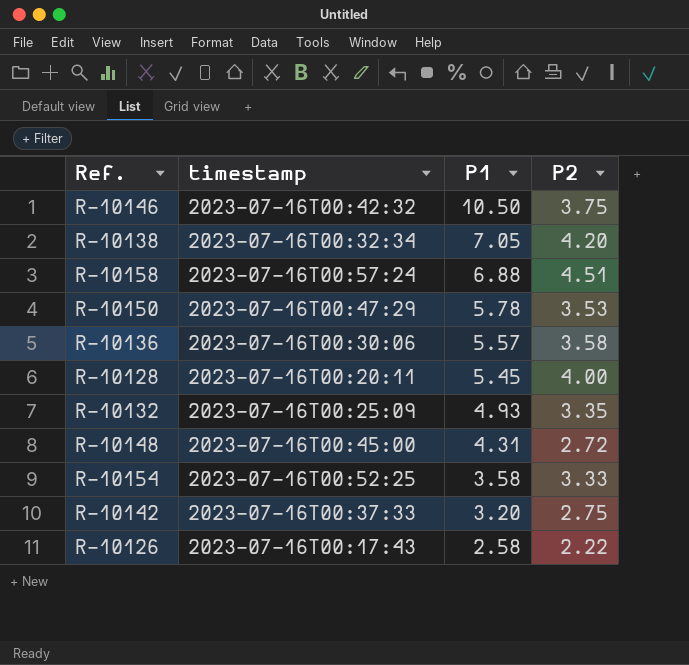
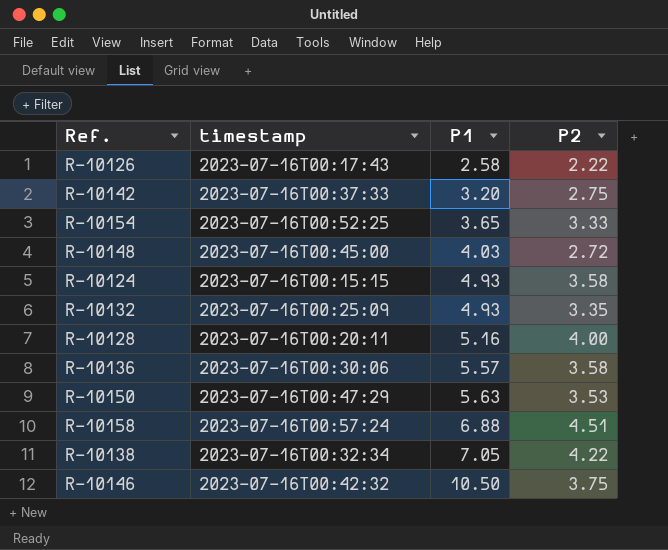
row order: P1 descending -> P1 ascending
R-10154 | P1: 3.58 -> 3.65
R-10148 | P1: 4.31 -> 4.03
row R-10124: none -> 2023-07-16T00:15:15 | 4.93 | 3.58
R-10128 | P1: 5.45 -> 5.16
R-10150 | P1: 5.78 -> 5.63
R-10138 | P2: 4.20 -> 4.22

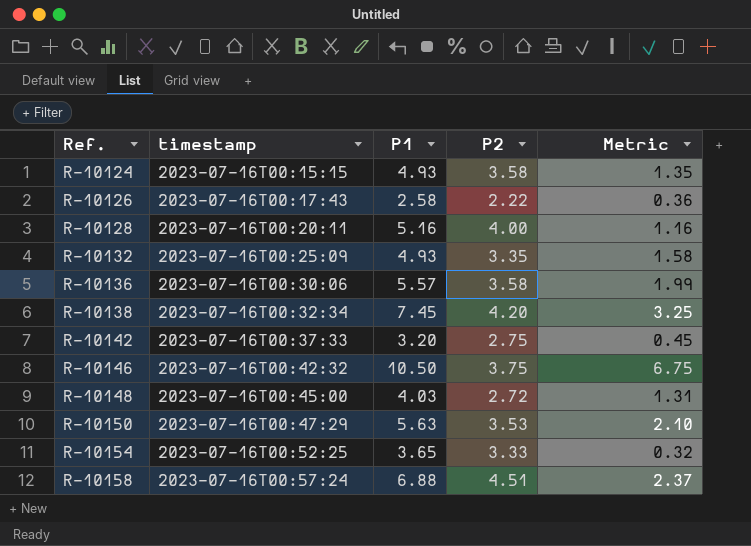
row order: P1 ascending -> Ref. ascending
column Metric | formula: none -> [P1] - [P2]
R-10138 | P1: 7.05 -> 7.45
R-10138 | P2: 4.22 -> 4.20

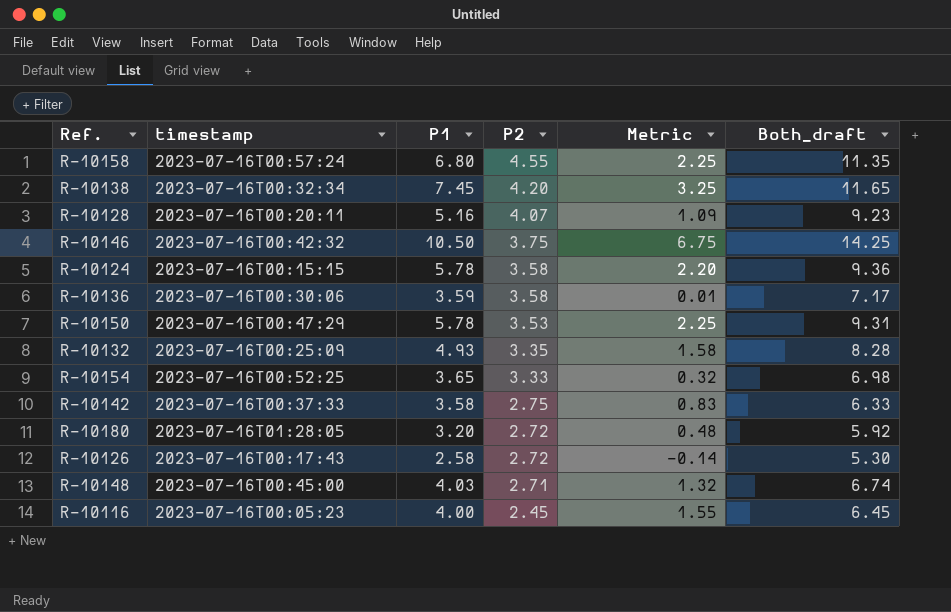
row order: Ref. ascending -> P2 descending
column Both_draft | formula: none -> [P1] + [P2]
R-10158 | P1: 6.88 -> 6.80
R-10158 | P2: 4.51 -> 4.55
R-10158 | Metric: 2.37 -> 2.25
R-10128 | P2: 4.00 -> 4.07
R-10128 | Metric: 1.16 -> 1.09
R-10124 | P1: 4.93 -> 5.78
R-10124 | Metric: 1.35 -> 2.20
R-10136 | P1: 5.57 -> 3.59
R-10136 | Metric: 1.99 -> 0.01
R-10150 | P1: 5.63 -> 5.78
R-10150 | Metric: 2.10 -> 2.25
R-10142 | P1: 3.20 -> 3.58
R-10142 | Metric: 0.45 -> 0.83
row R-10180: none -> 2023-07-16T01:28:05 | 3.20 | 2.72 | 0.48 | 5.92
R-10126 | P2: 2.22 -> 2.72
R-10126 | Metric: 0.36 -> -0.14
R-10148 | P2: 2.72 -> 2.71
R-10148 | Metric: 1.31 -> 1.32
row R-10116: none -> 2023-07-16T00:05:23 | 4.00 | 2.45 | 1.55 | 6.45

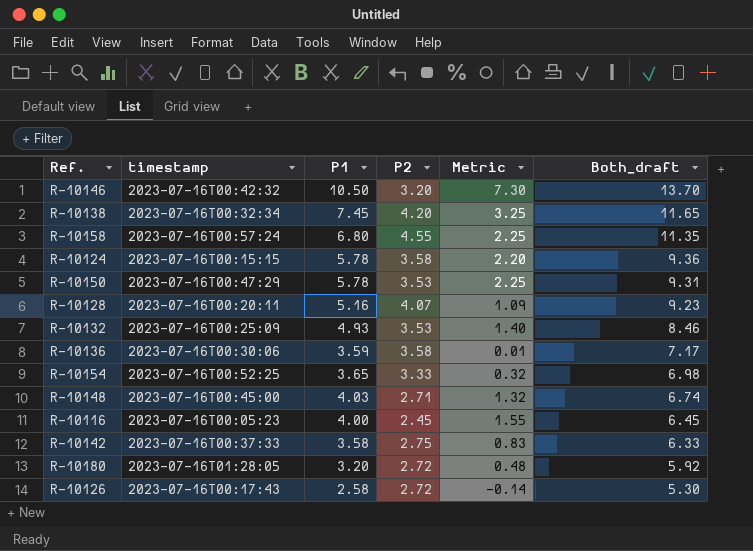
row order: P2 descending -> Both_draft descending
R-10146 | P2: 3.75 -> 3.20
R-10146 | Metric: 6.75 -> 7.30
R-10146 | Both_draft: 14.25 -> 13.70
R-10132 | P2: 3.35 -> 3.53
R-10132 | Metric: 1.58 -> 1.40
R-10132 | Both_draft: 8.28 -> 8.46

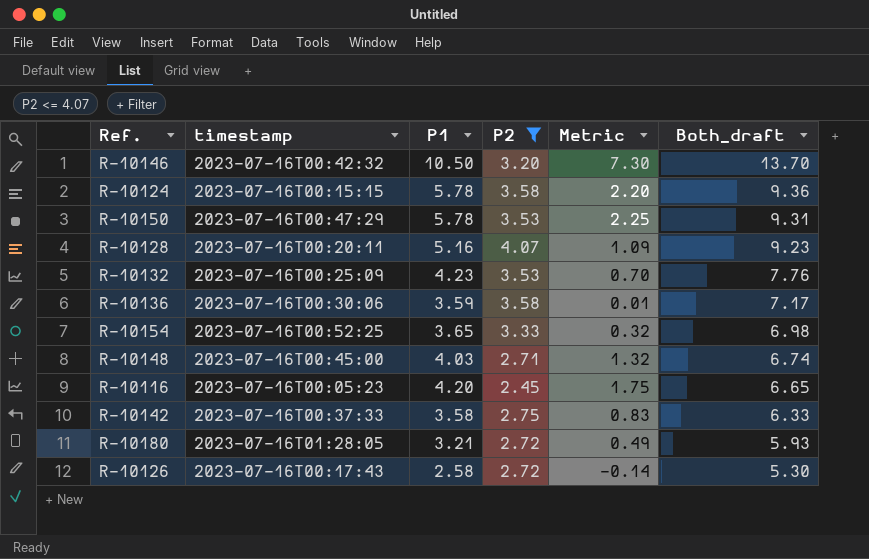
filter: none -> P2 <= 4.07
R-10132 | P1: 4.93 -> 4.23
R-10132 | Metric: 1.40 -> 0.70
R-10132 | Both_draft: 8.46 -> 7.76
R-10116 | P1: 4.00 -> 4.20
R-10116 | Metric: 1.55 -> 1.75
R-10116 | Both_draft: 6.45 -> 6.65
R-10180 | P1: 3.20 -> 3.21
R-10180 | Metric: 0.48 -> 0.49
R-10180 | Both_draft: 5.92 -> 5.93

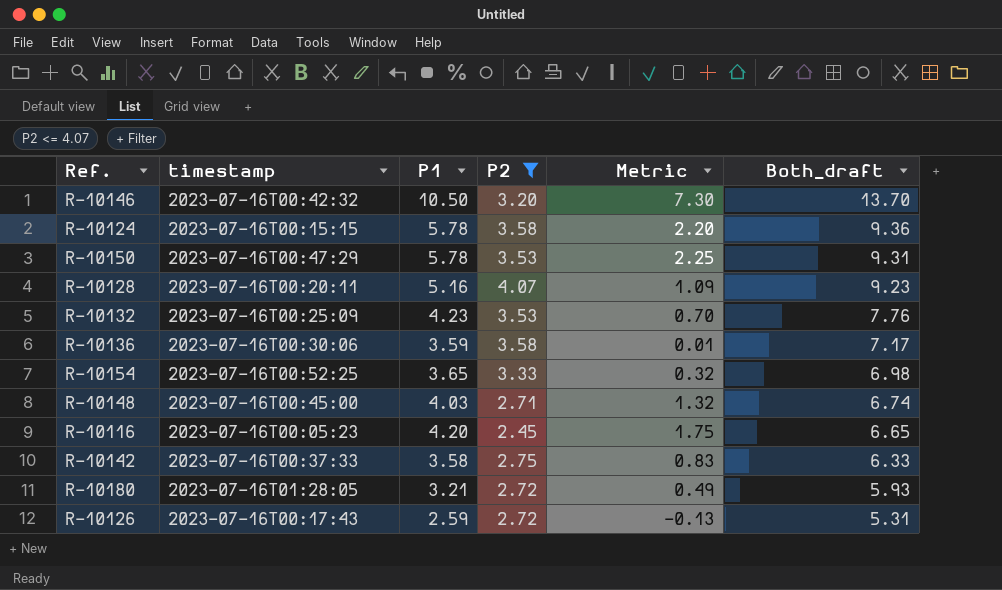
R-10126 | P1: 2.58 -> 2.59
R-10126 | Metric: -0.14 -> -0.13
R-10126 | Both_draft: 5.30 -> 5.31

